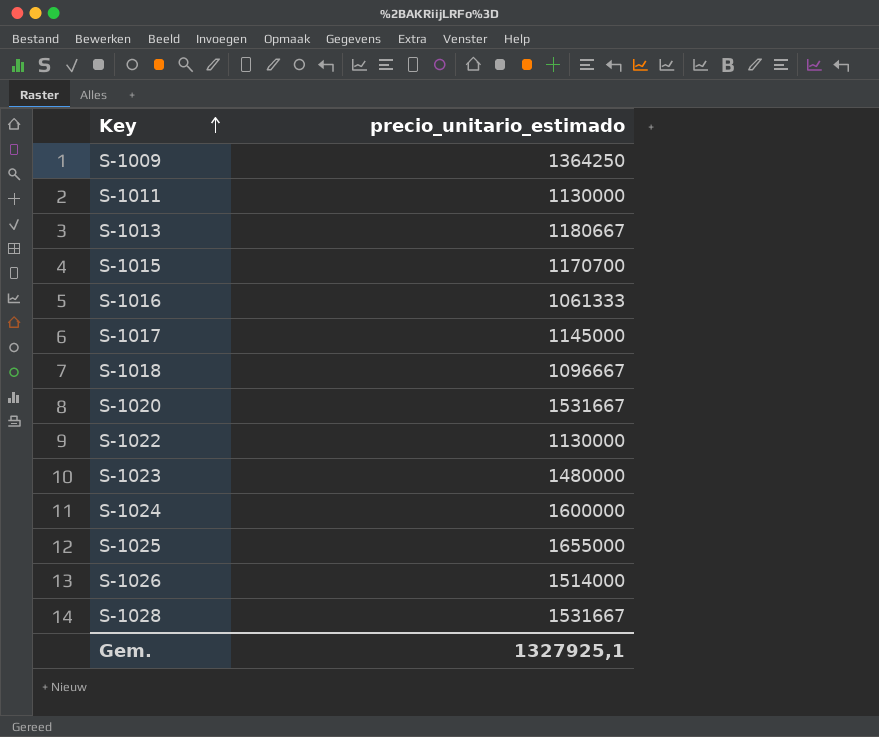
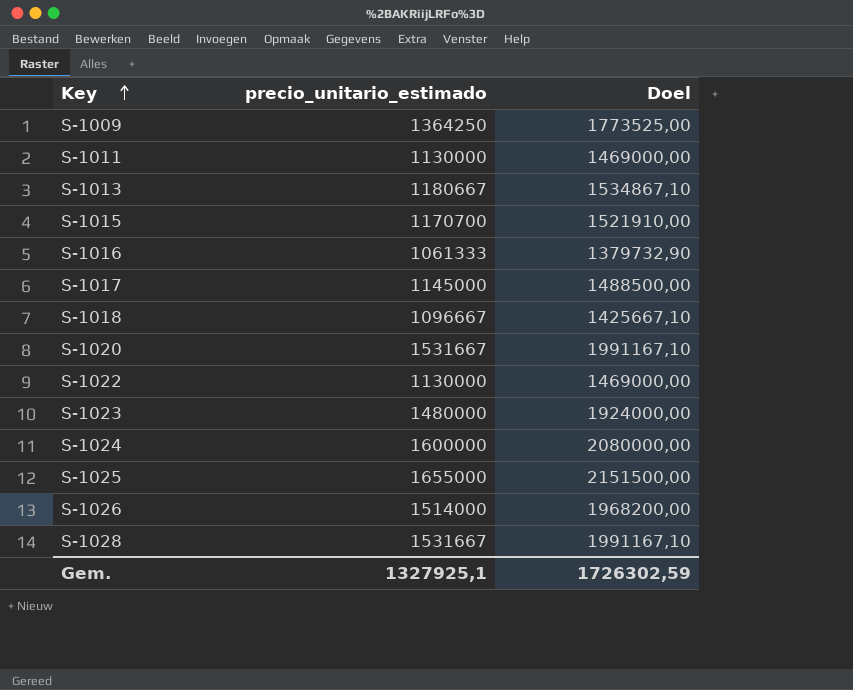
column Doel | formula: none -> [precio_unitario_estimado] * 1,3

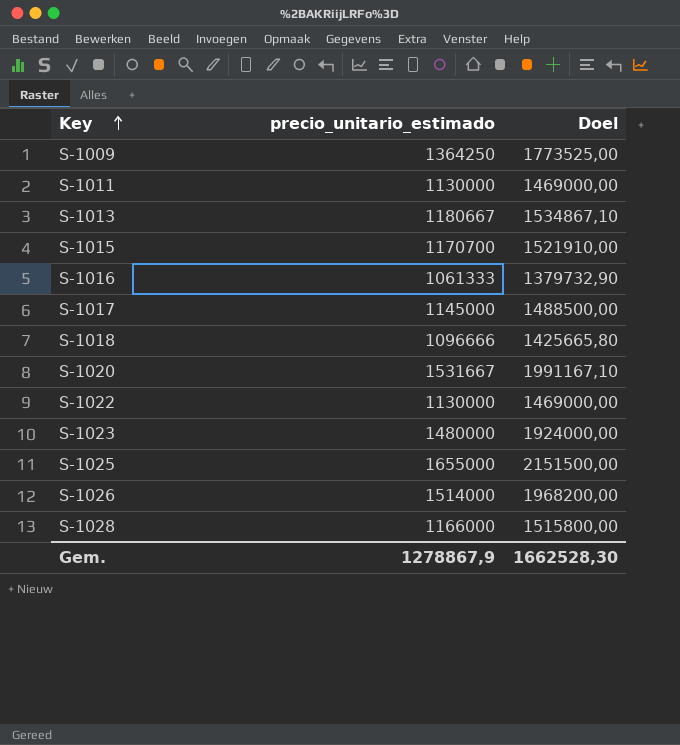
row S-1024: 1600000 | 2080000,00 -> none
S-1018 | precio_unitario_estimado: 1096667 -> 1096666
S-1018 | Doel: 1425667,10 -> 1425665,80
S-1028 | precio_unitario_estimado: 1531667 -> 1166000
S-1028 | Doel: 1991167,10 -> 1515800,00
Gem. | precio_unitario_estimado: 1327925,1 -> 1278867,9
Gem. | Doel: 1726302,59 -> 1662528,30

